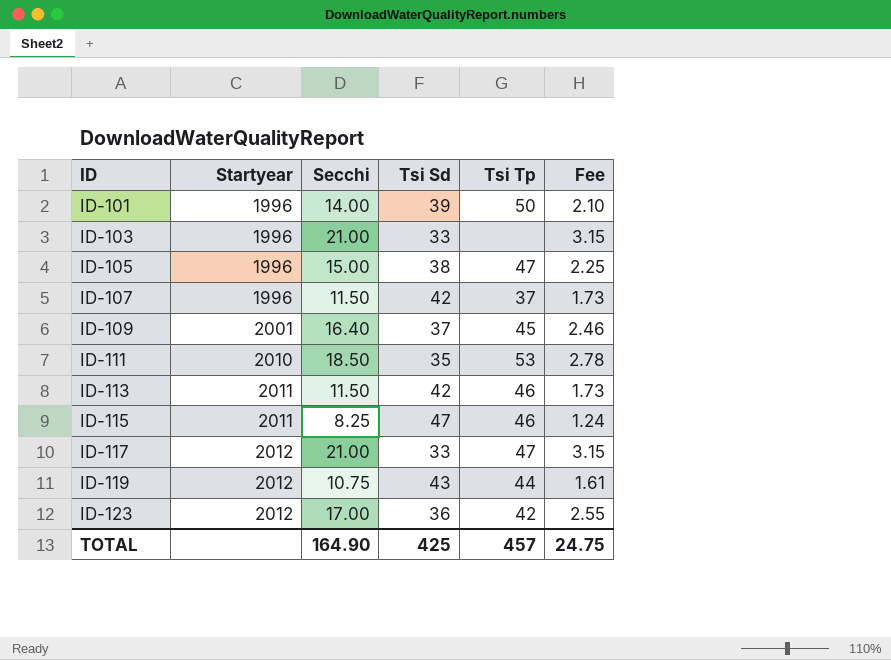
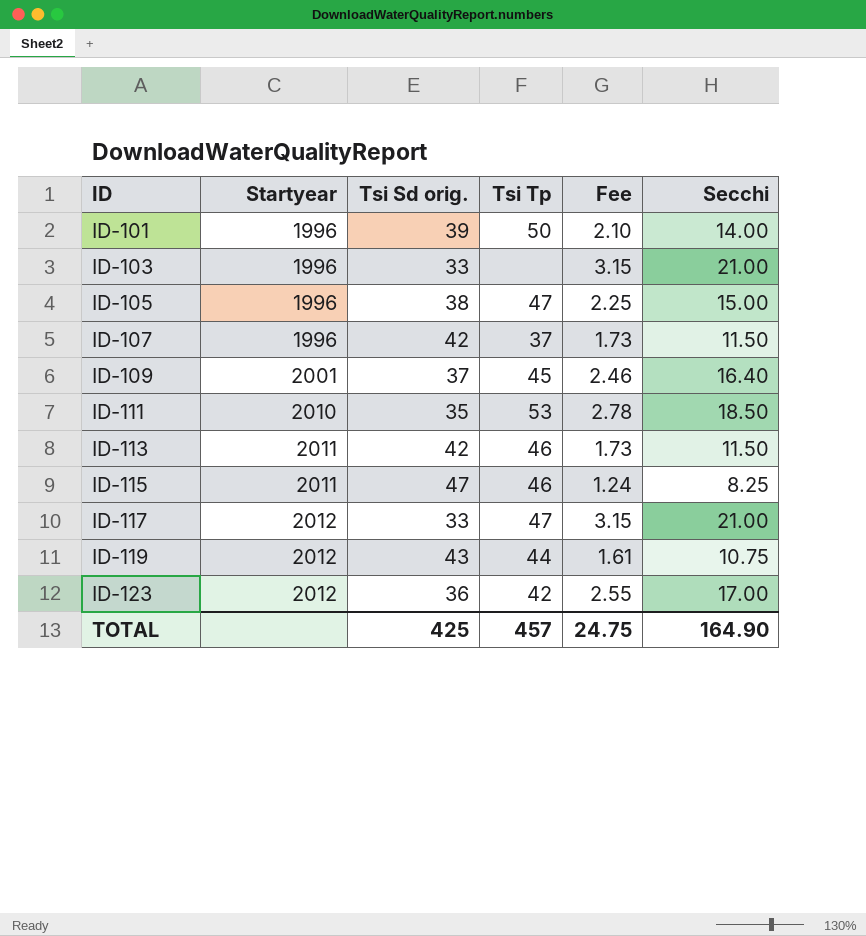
column name: Tsi Sd -> Tsi Sd orig.
column Secchi | position: 3 -> 6

